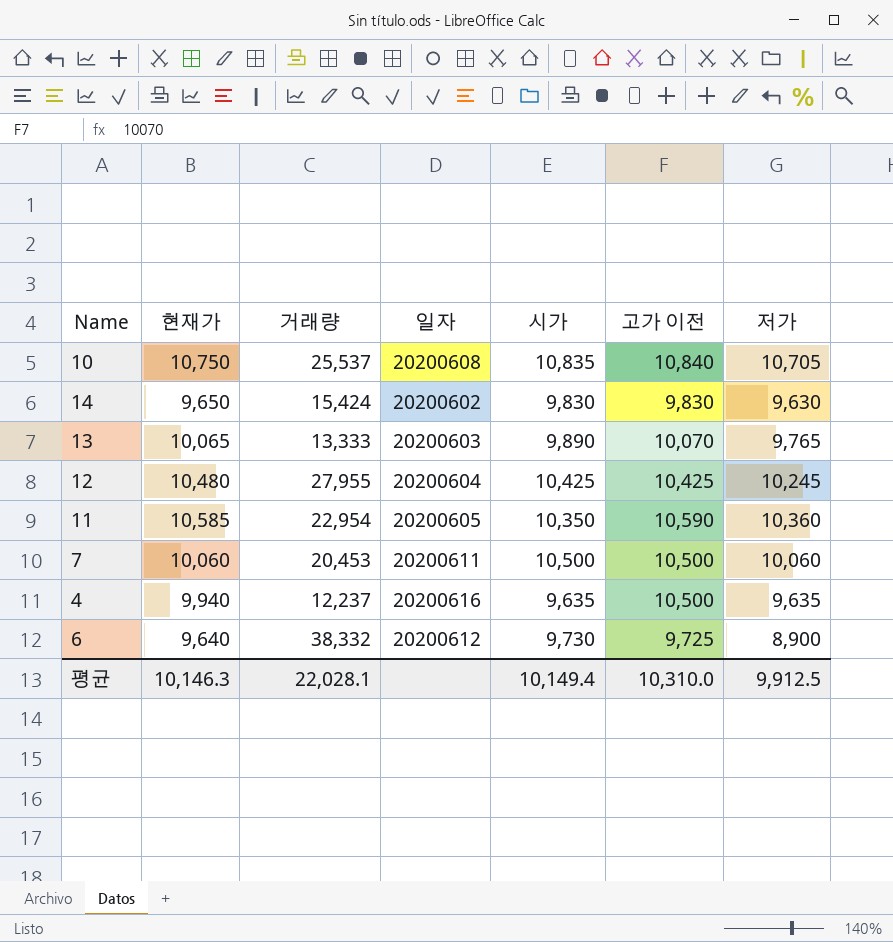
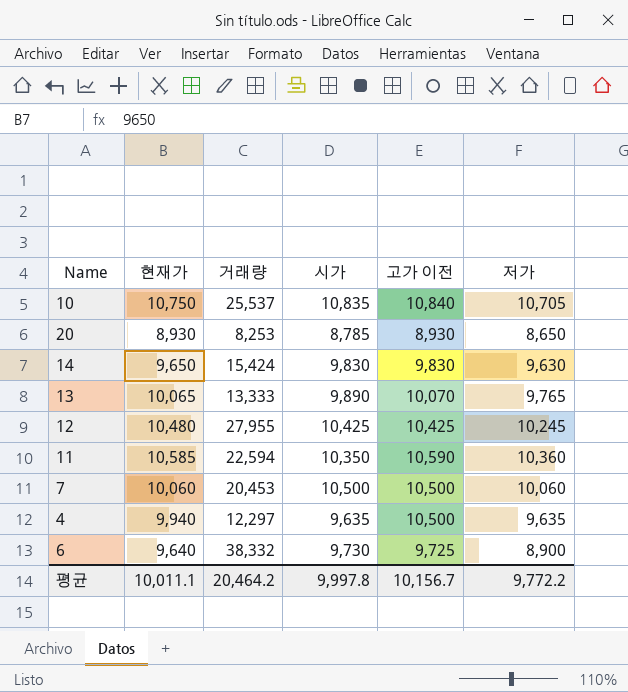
column 일자 | position: 4 -> none
row 20: none -> 8,930 | 8,253 | 8,785 | 8,930 | 8,650
11 | 거래량: 22,954 -> 22,594
4 | 거래량: 12,237 -> 12,297
평균 | 현재가: 10,146.3 -> 10,011.1
평균 | 거래량: 22,028.1 -> 20,464.2
평균 | 시가: 10,149.4 -> 9,997.8
평균 | 고가 이전: 10,310.0 -> 10,156.7
평균 | 저가: 9,912.5 -> 9,772.2

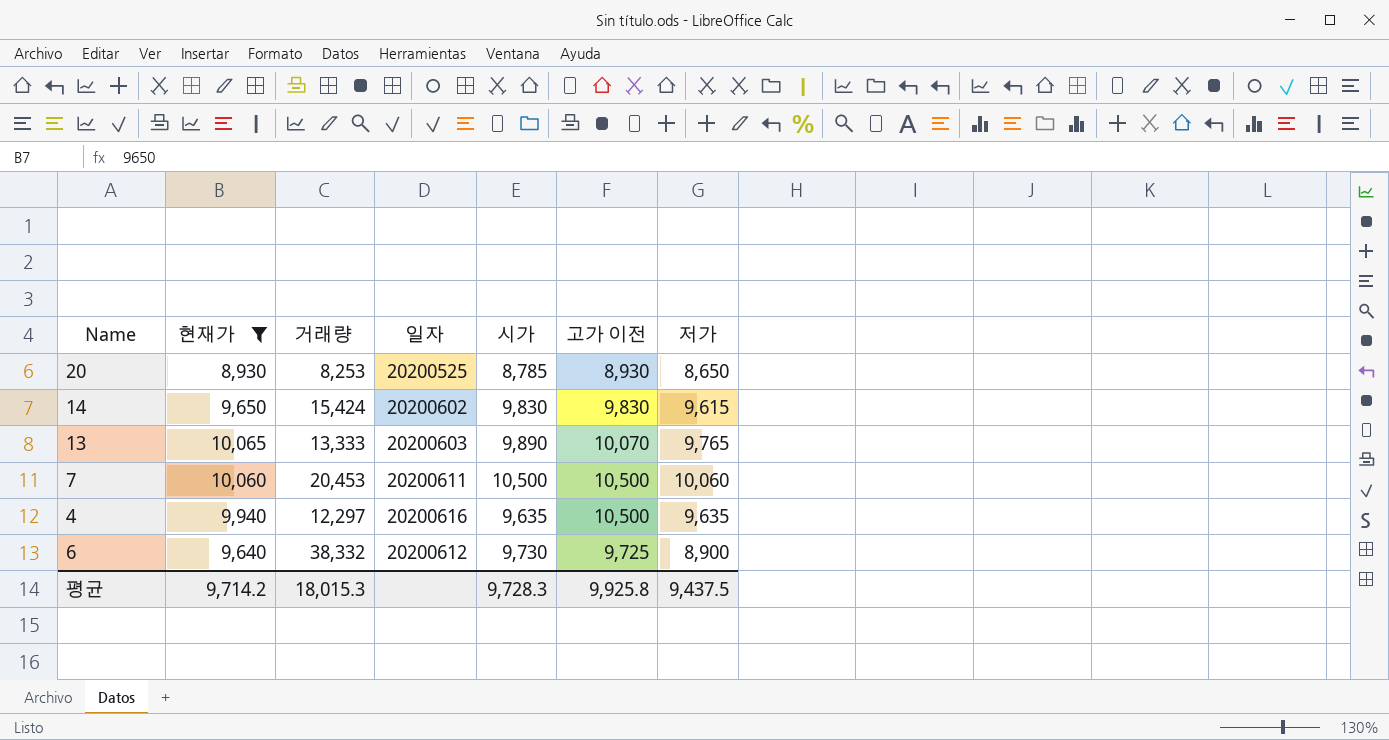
filter: none -> 현재가 <= 10,065
column 일자 | position: none -> 4
14 | 저가: 9,630 -> 9,615
평균 | 현재가: 10,011.1 -> 9,714.2
평균 | 거래량: 20,464.2 -> 18,015.3
평균 | 시가: 9,997.8 -> 9,728.3
평균 | 고가 이전: 10,156.7 -> 9,925.8
평균 | 저가: 9,772.2 -> 9,437.5

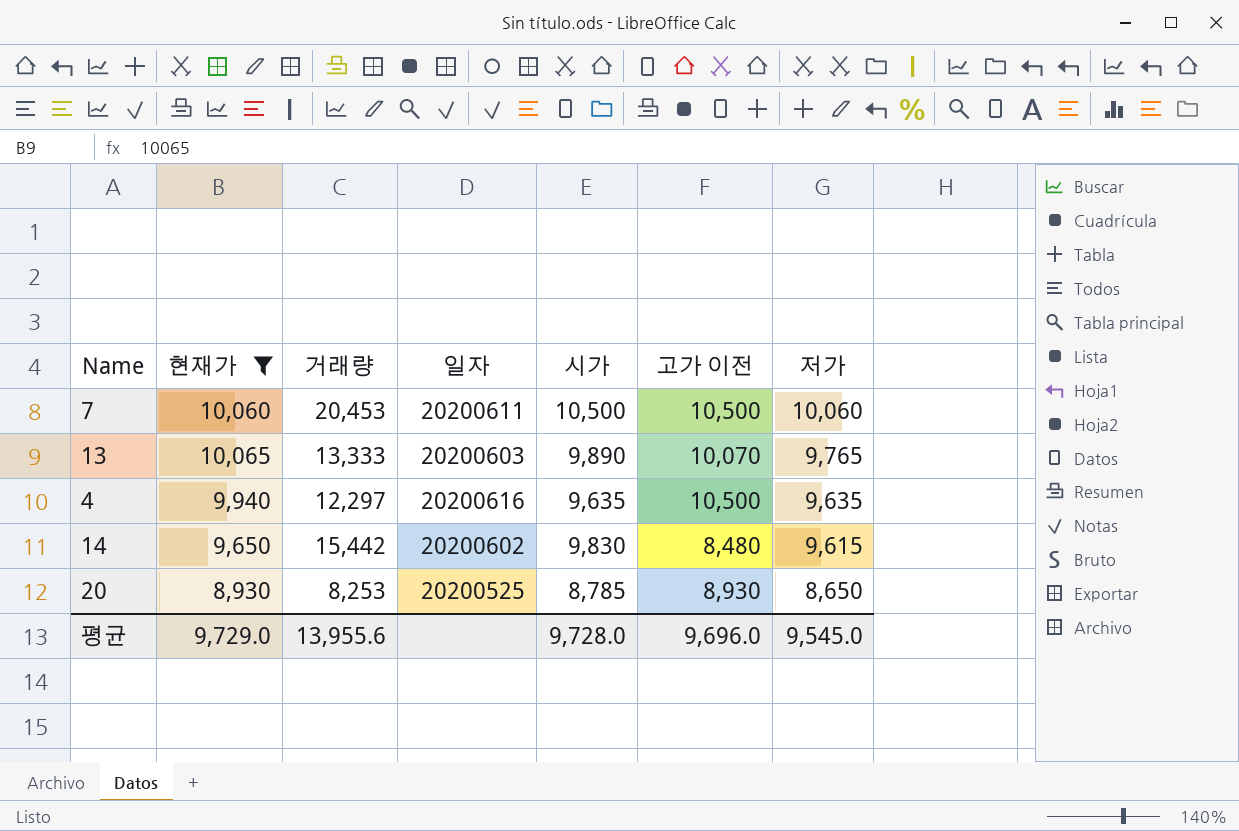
row order: none -> 저가 descending
row 6: 9,640 | 38,332 | 20200612 | 9,730 | 9,725 | 8,900 -> none
14 | 거래량: 15,424 -> 15,442
14 | 고가 이전: 9,830 -> 8,480
평균 | 현재가: 9,714.2 -> 9,729.0
평균 | 거래량: 18,015.3 -> 13,955.6
평균 | 시가: 9,728.3 -> 9,728.0
평균 | 고가 이전: 9,925.8 -> 9,696.0
평균 | 저가: 9,437.5 -> 9,545.0

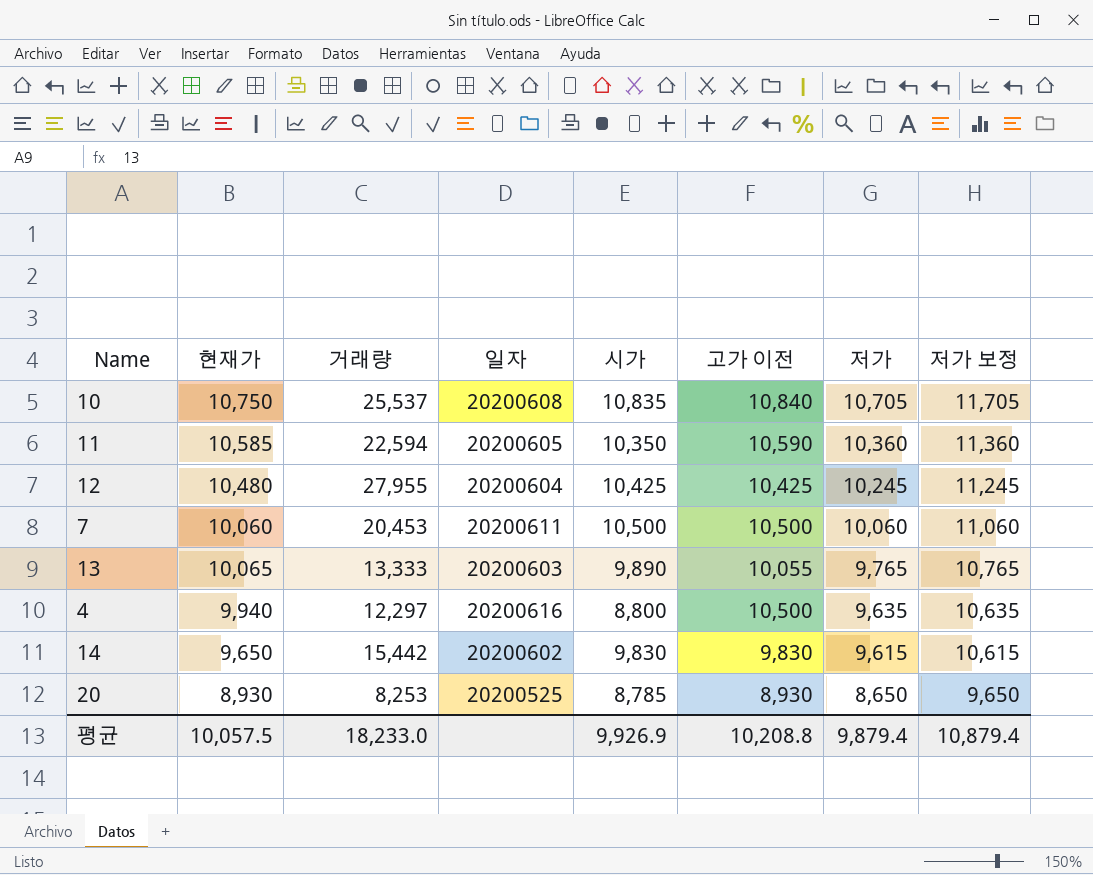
filter: 현재가 <= 10,065 -> none
column 저가 보정 | formula: none -> [저가] + 1000
13 | 고가 이전: 10,070 -> 10,055
4 | 시가: 9,635 -> 8,800
14 | 고가 이전: 8,480 -> 9,830
평균 | 현재가: 9,729.0 -> 10,057.5
평균 | 거래량: 13,955.6 -> 18,233.0
평균 | 시가: 9,728.0 -> 9,926.9
평균 | 고가 이전: 9,696.0 -> 10,208.8
평균 | 저가: 9,545.0 -> 9,879.4

